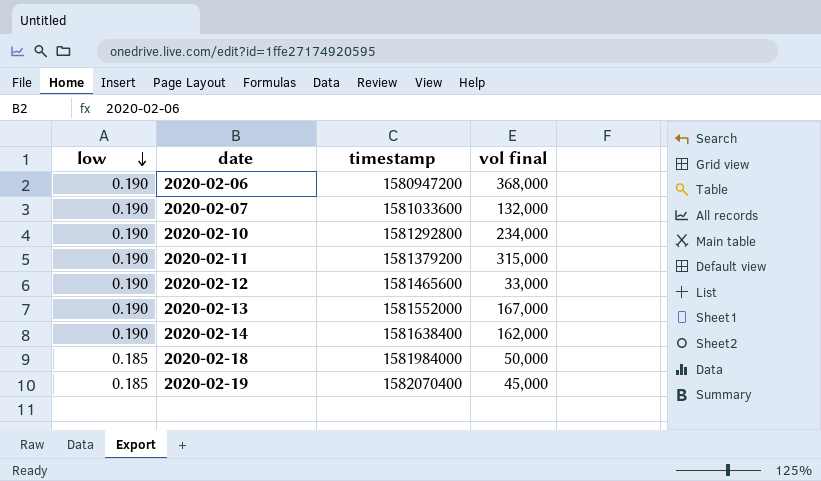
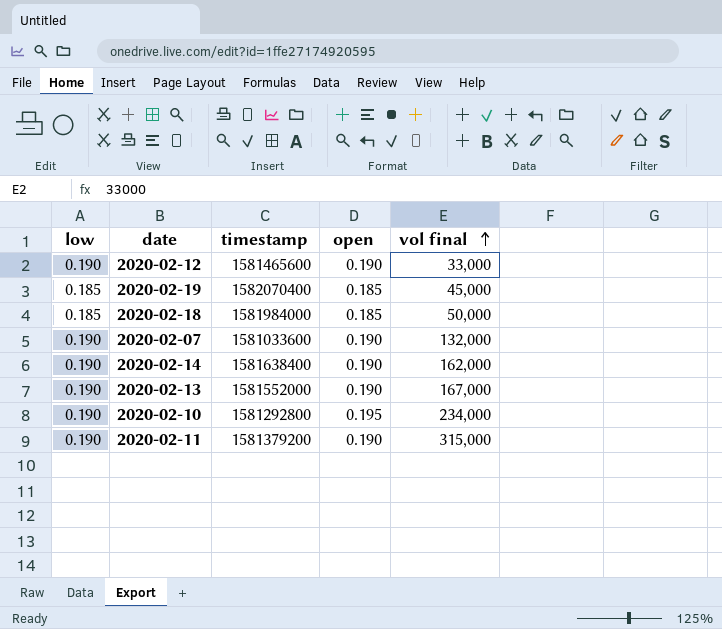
row order: low descending -> vol final ascending
column open | position: none -> 4
row 2020-02-06: 0.190 | 1580947200 | 368,000 -> none

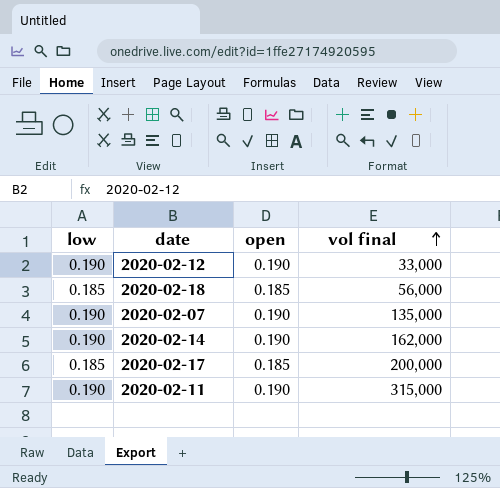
column timestamp | position: 3 -> none
row 2020-02-19: 0.185 | 1582070400 | 0.185 | 45,000 -> none
row 2020-02-13: 0.190 | 1581552000 | 0.190 | 167,000 -> none
row 2020-02-10: 0.190 | 1581292800 | 0.195 | 234,000 -> none
2020-02-18 | vol final: 50,000 -> 56,000
2020-02-07 | vol final: 132,000 -> 135,000
row 2020-02-17: none -> 0.185 | 0.185 | 200,000

